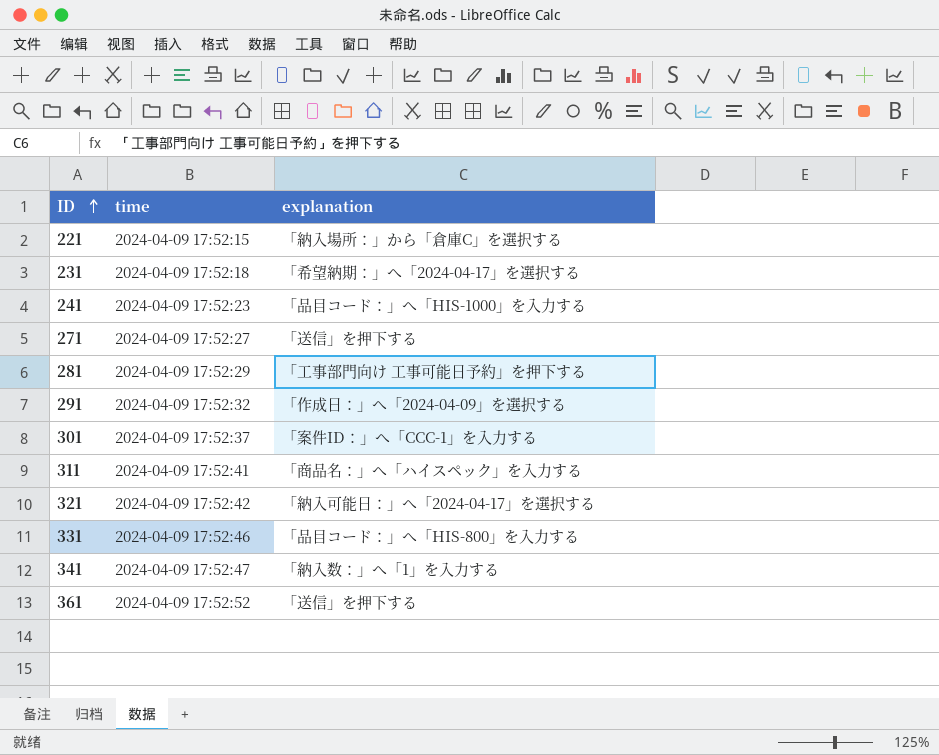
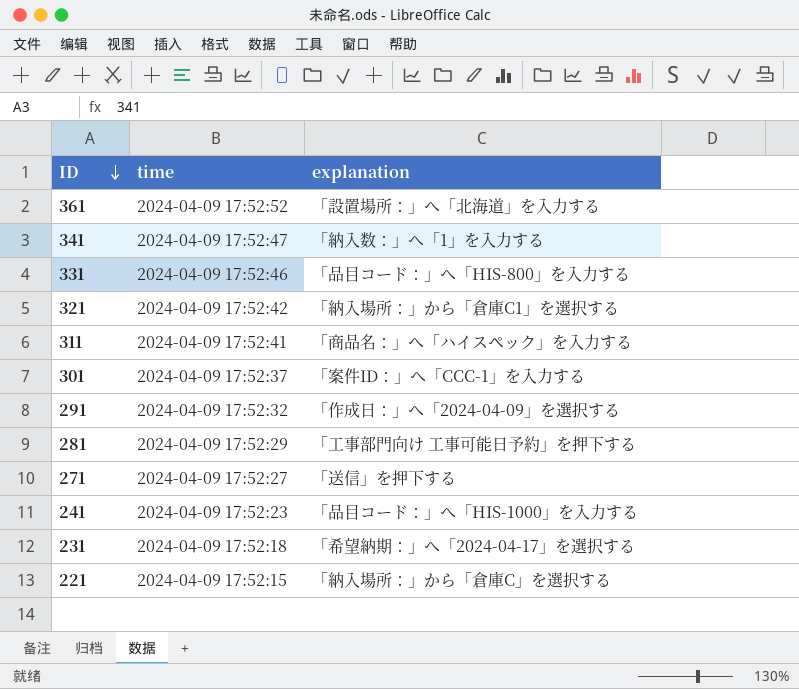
row order: ID ascending -> ID descending
361 | explanation: 「送信」を押下する -> 「設置場所：」へ「北海道」を入力する
321 | explanation: 「納入可能日：」へ「2024-04-17」を選択する -> 「納入場所：」から「倉庫C1」を選択する

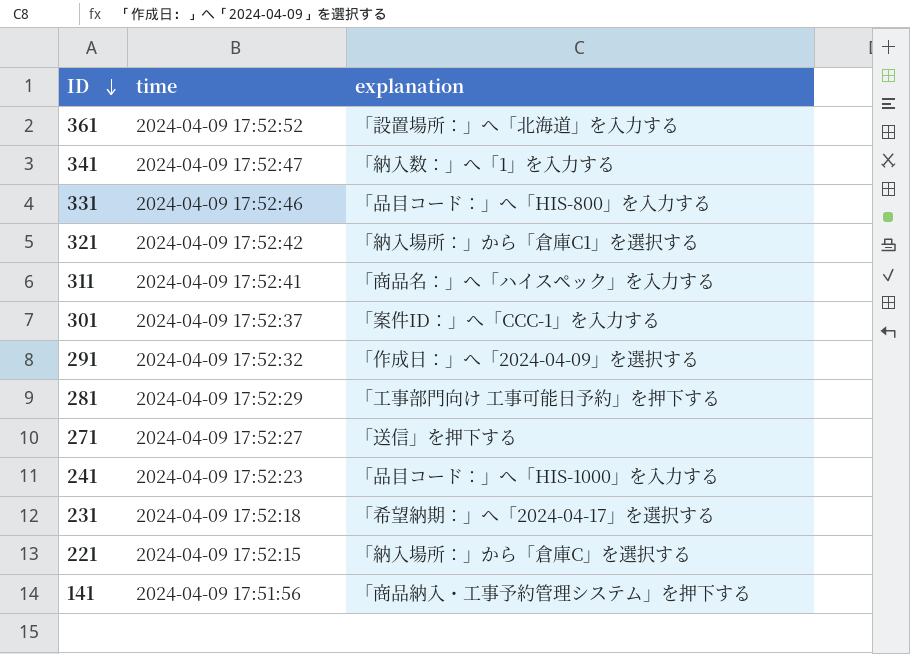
row 141: none -> 2024-04-09 17:51:56 | 「商品納入・工事予約管理システム」を押下する

